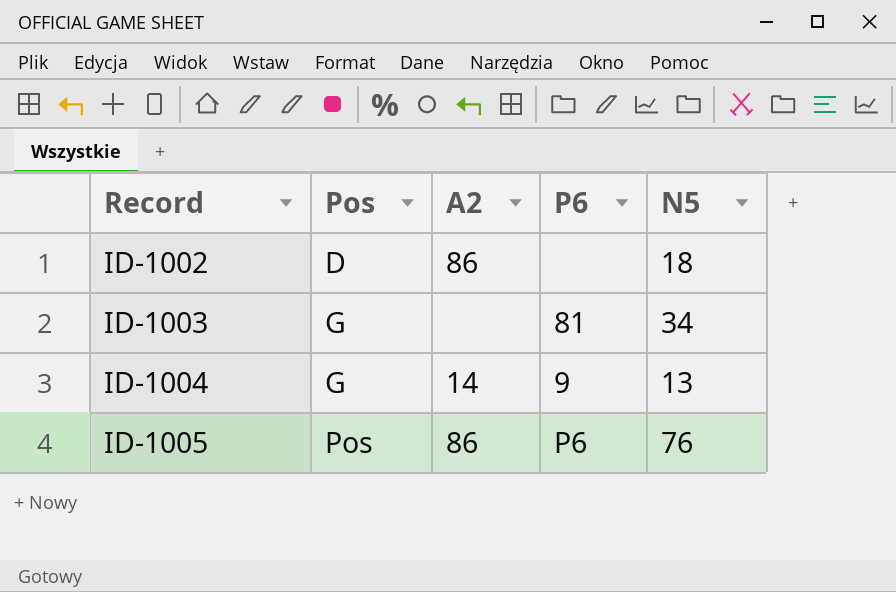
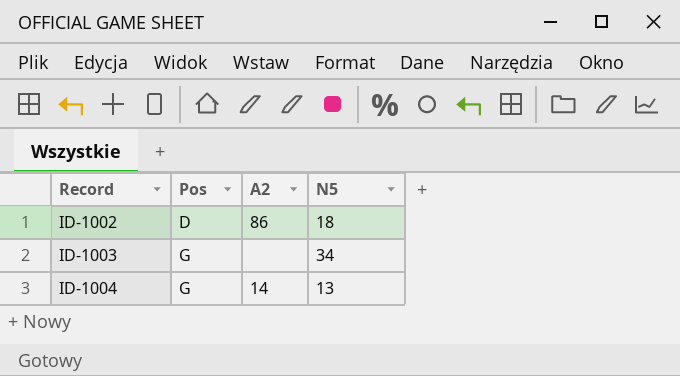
column P6 | position: 4 -> none
row ID-1005: Pos | 86 | P6 | 76 -> none

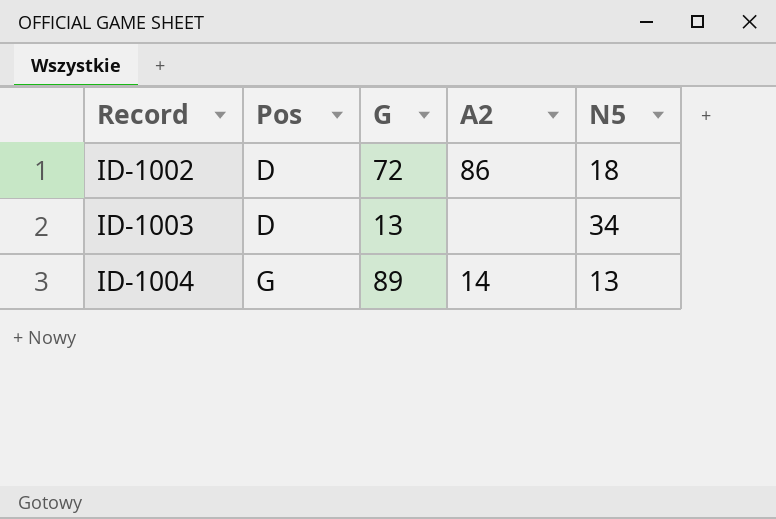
column G | position: none -> 3
ID-1003 | Pos: G -> D

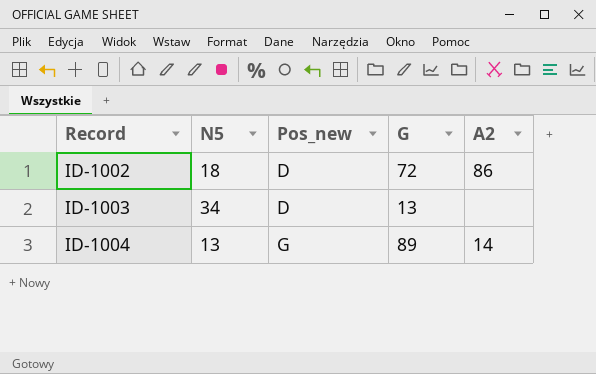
column N5 | position: 5 -> 2
column name: Pos -> Pos_new

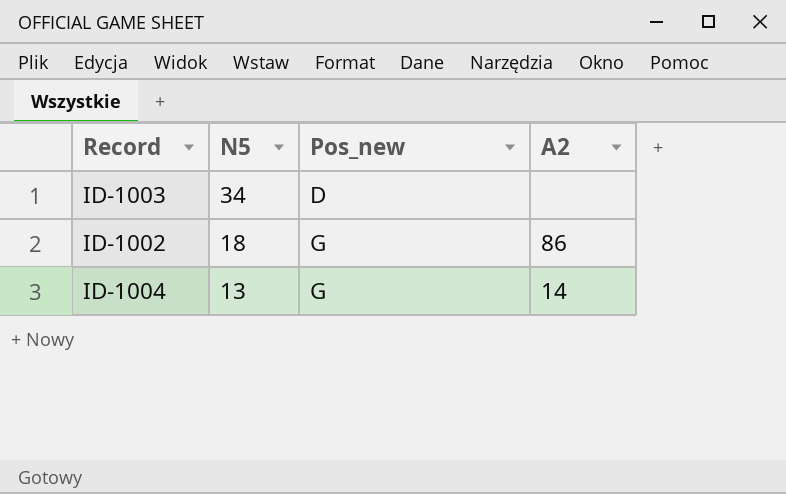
row order: Record ascending -> N5 descending
column G | position: 4 -> none
ID-1002 | Pos_new: D -> G

